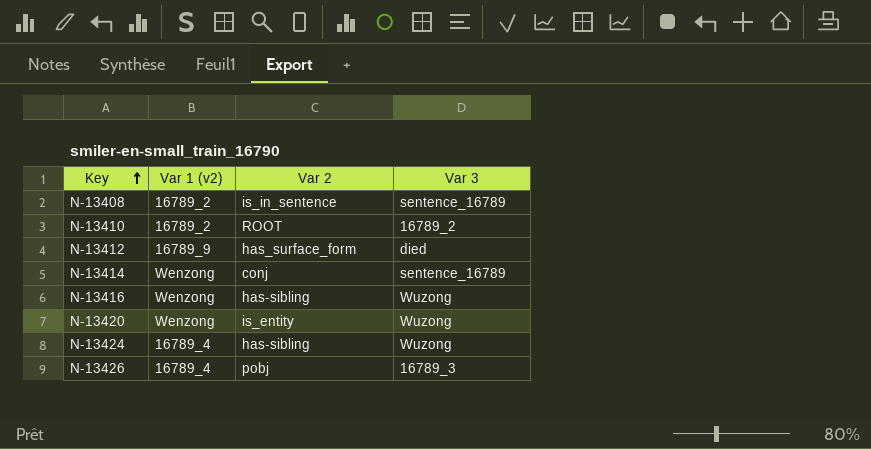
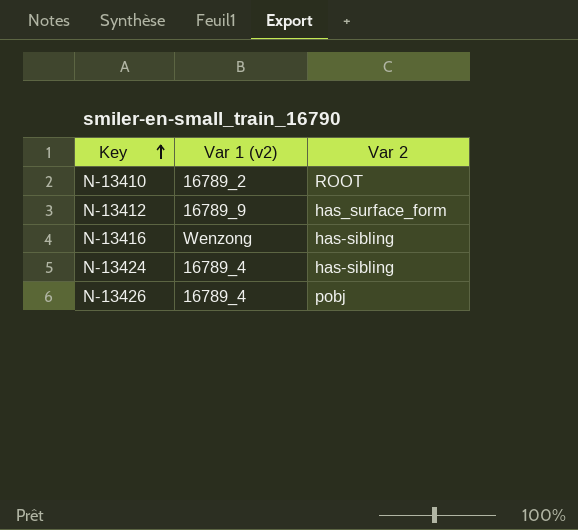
column Var 3 | position: 4 -> none
row N-13408: 16789_2 | is_in_sentence | sentence_16789 -> none
row N-13414: Wenzong | conj | sentence_16789 -> none
row N-13420: Wenzong | is_entity | Wuzong -> none

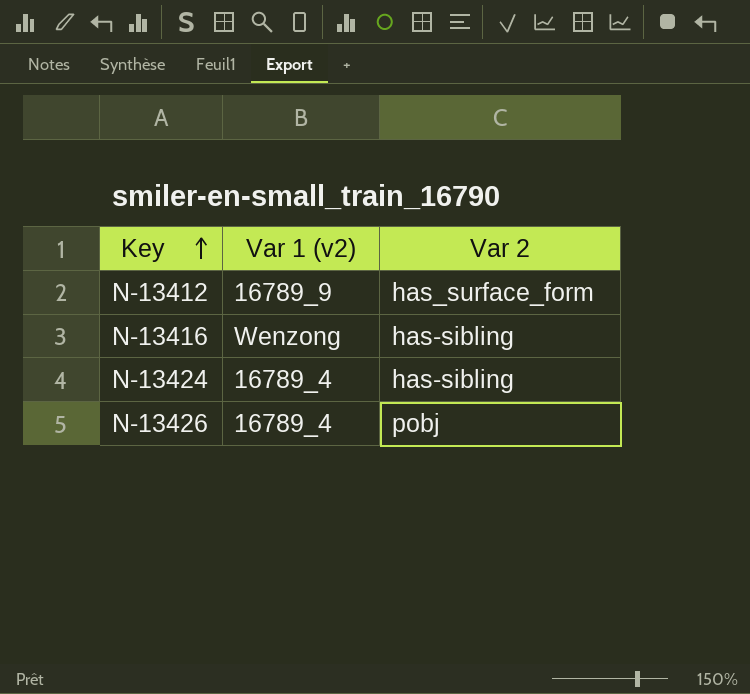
row N-13410: 16789_2 | ROOT -> none

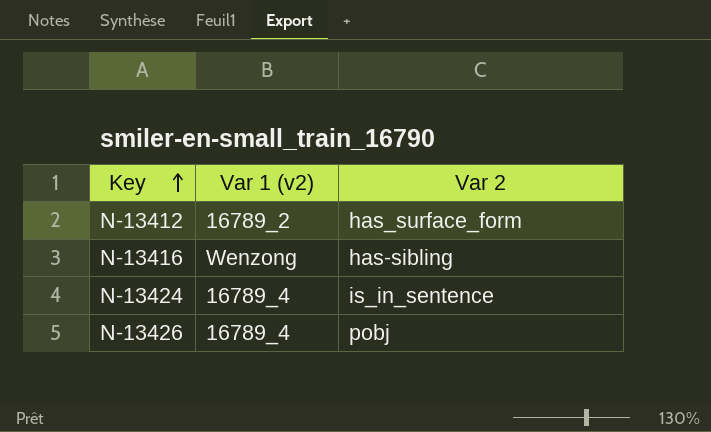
N-13412 | Var 1 (v2): 16789_9 -> 16789_2
N-13424 | Var 2: has-sibling -> is_in_sentence

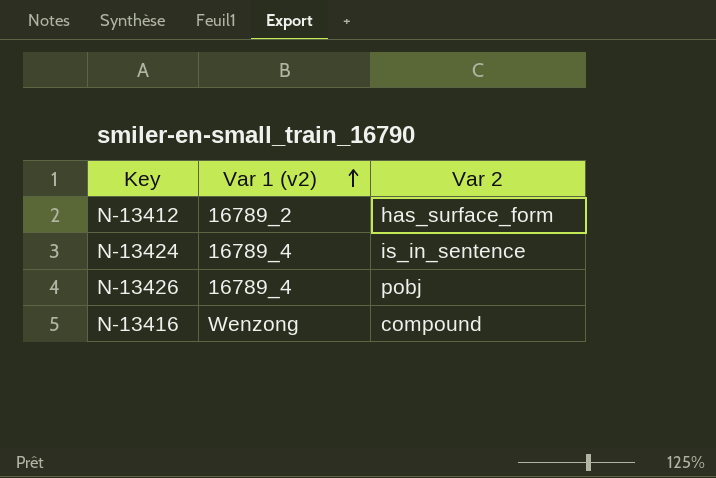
row order: Key ascending -> Var 1 (v2) ascending
N-13416 | Var 2: has-sibling -> compound

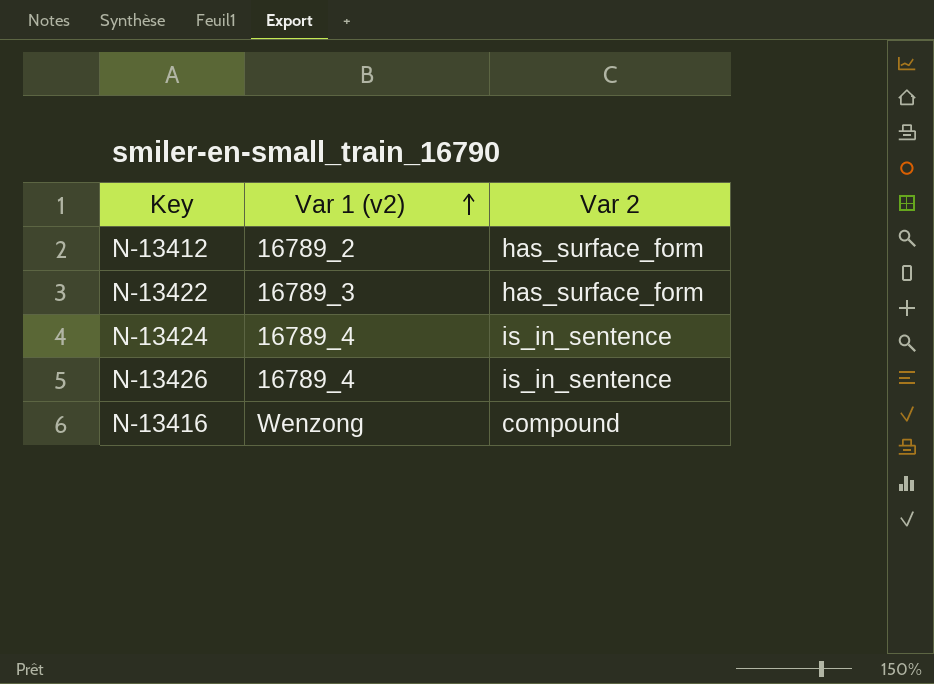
row N-13422: none -> 16789_3 | has_surface_form
N-13426 | Var 2: pobj -> is_in_sentence

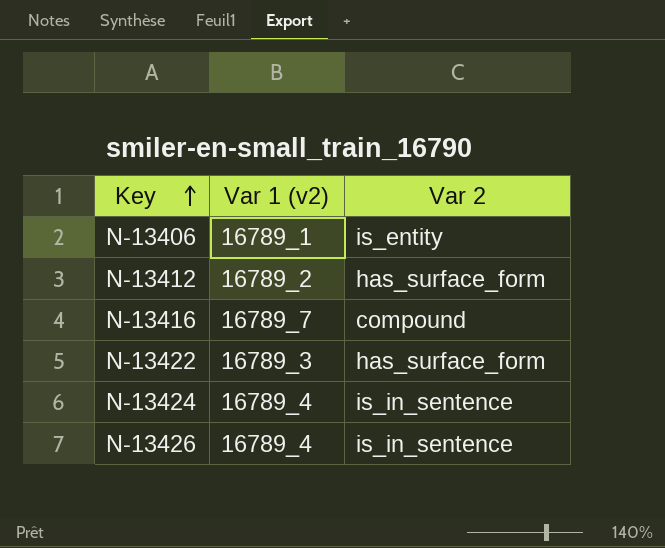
row order: Var 1 (v2) ascending -> Key ascending
row N-13406: none -> 16789_1 | is_entity
N-13416 | Var 1 (v2): Wenzong -> 16789_7

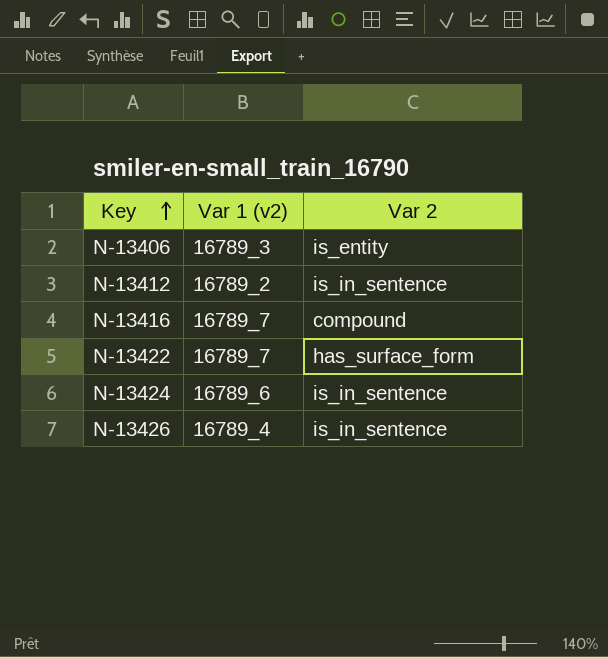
N-13406 | Var 1 (v2): 16789_1 -> 16789_3
N-13412 | Var 2: has_surface_form -> is_in_sentence
N-13422 | Var 1 (v2): 16789_3 -> 16789_7
N-13424 | Var 1 (v2): 16789_4 -> 16789_6

